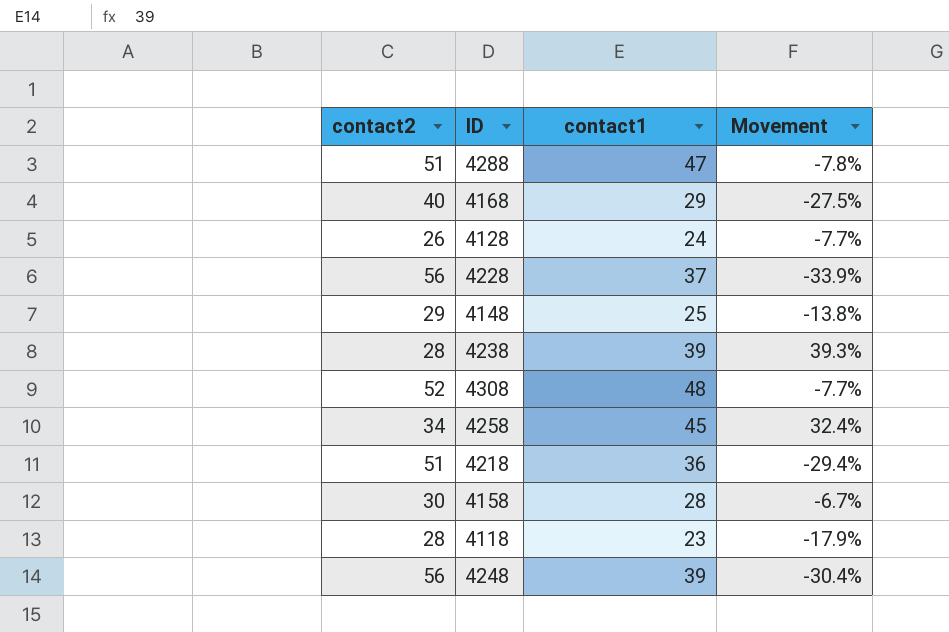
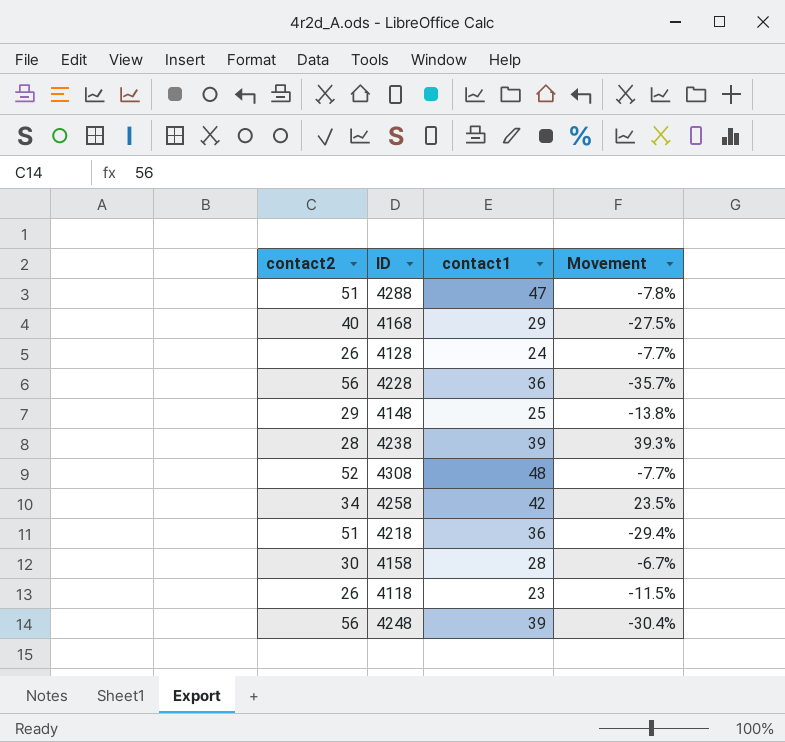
4228 | contact1: 37 -> 36
4228 | Movement: -33.9% -> -35.7%
4258 | contact1: 45 -> 42
4258 | Movement: 32.4% -> 23.5%
4118 | contact2: 28 -> 26
4118 | Movement: -17.9% -> -11.5%

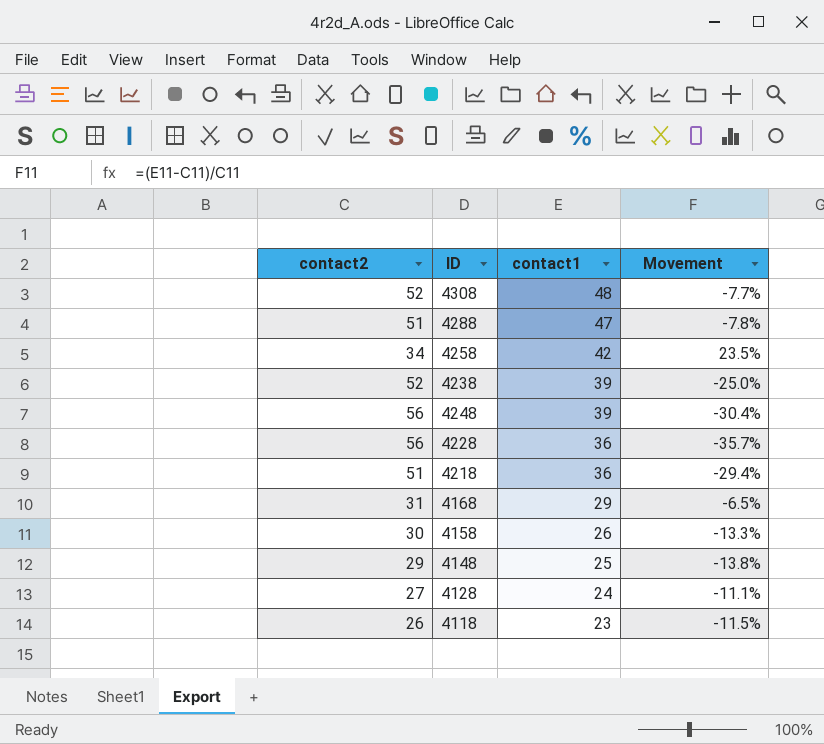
row order: none -> contact1 descending
4238 | contact2: 28 -> 52
4238 | Movement: 39.3% -> -25.0%
4168 | contact2: 40 -> 31
4168 | Movement: -27.5% -> -6.5%
4158 | contact1: 28 -> 26
4158 | Movement: -6.7% -> -13.3%
4128 | contact2: 26 -> 27
4128 | Movement: -7.7% -> -11.1%

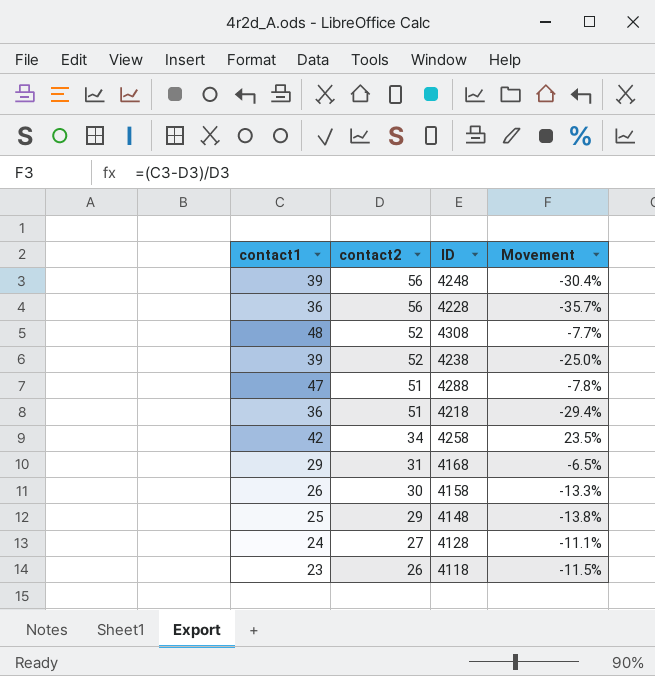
row order: contact1 descending -> contact2 descending
column contact1 | position: 3 -> 1

